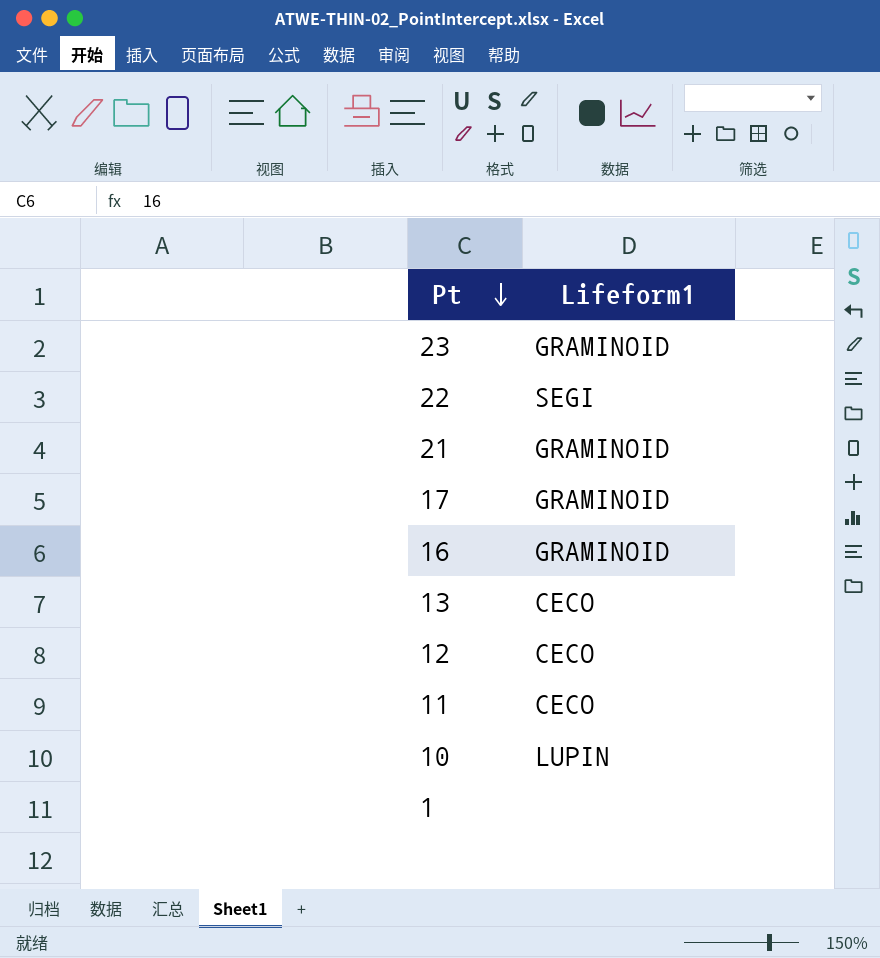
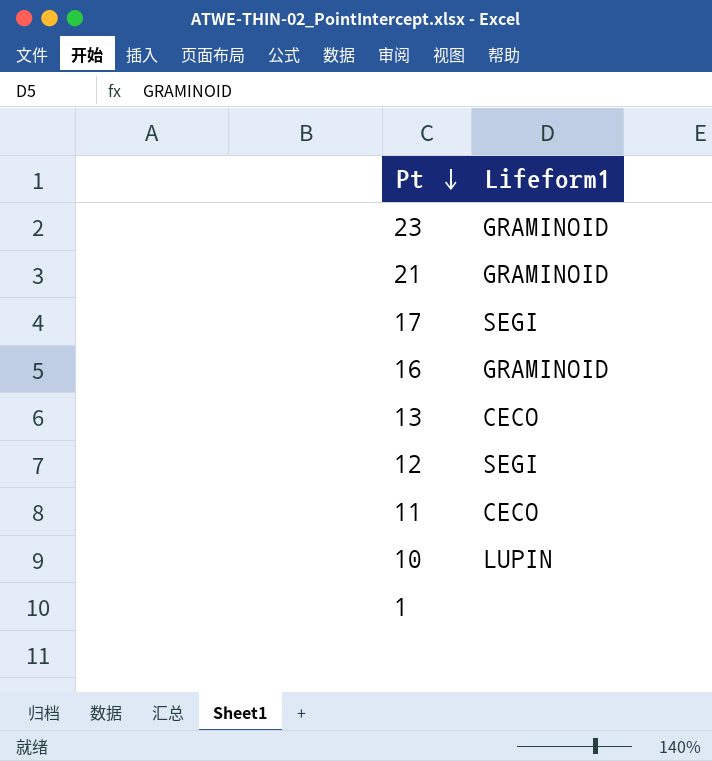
row 22: SEGI -> none
17 | Lifeform1: GRAMINOID -> SEGI
12 | Lifeform1: CECO -> SEGI

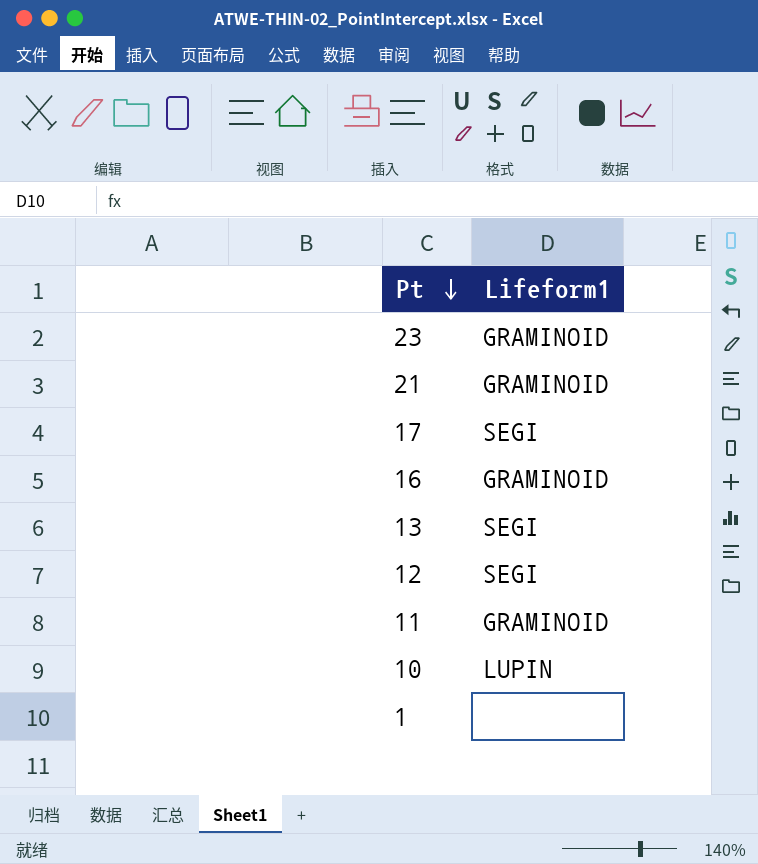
13 | Lifeform1: CECO -> SEGI
11 | Lifeform1: CECO -> GRAMINOID

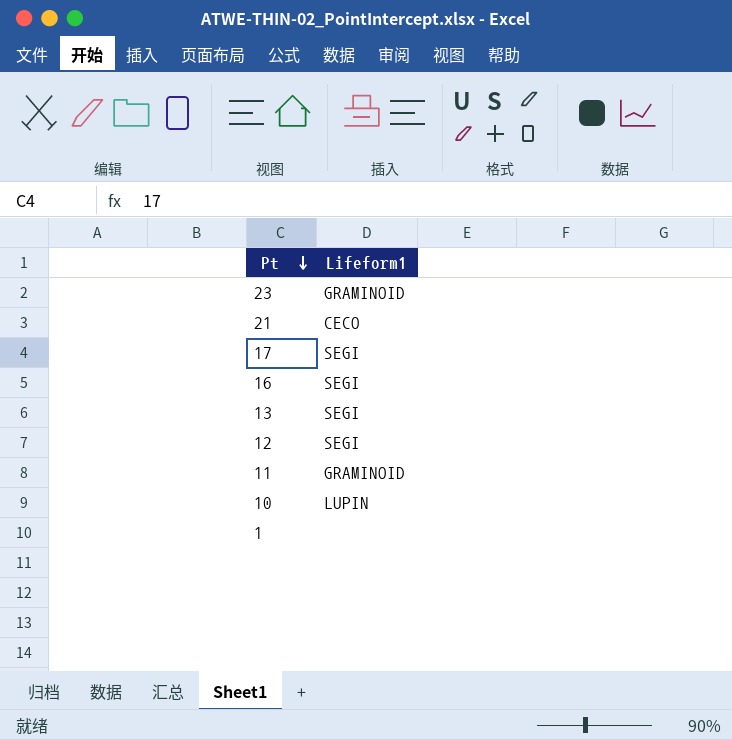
21 | Lifeform1: GRAMINOID -> CECO
16 | Lifeform1: GRAMINOID -> SEGI

